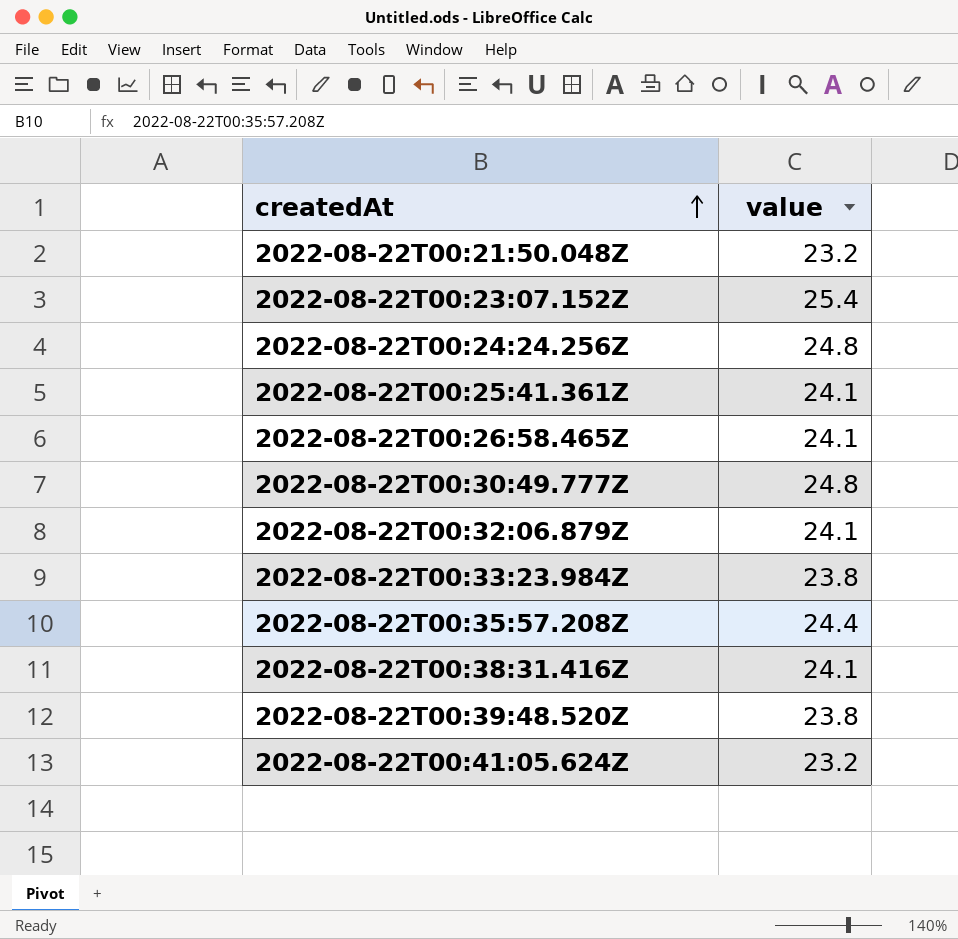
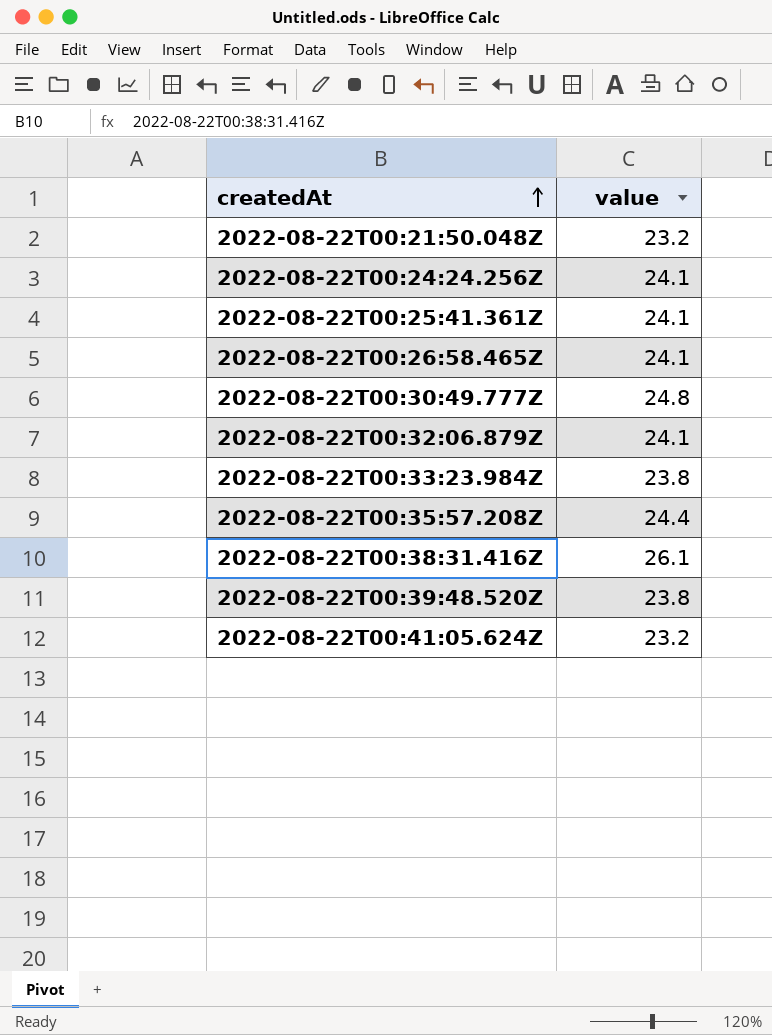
row 2022-08-22T00:23:07.152Z: 25.4 -> none
2022-08-22T00:24:24.256Z | value: 24.8 -> 24.1
2022-08-22T00:38:31.416Z | value: 24.1 -> 26.1

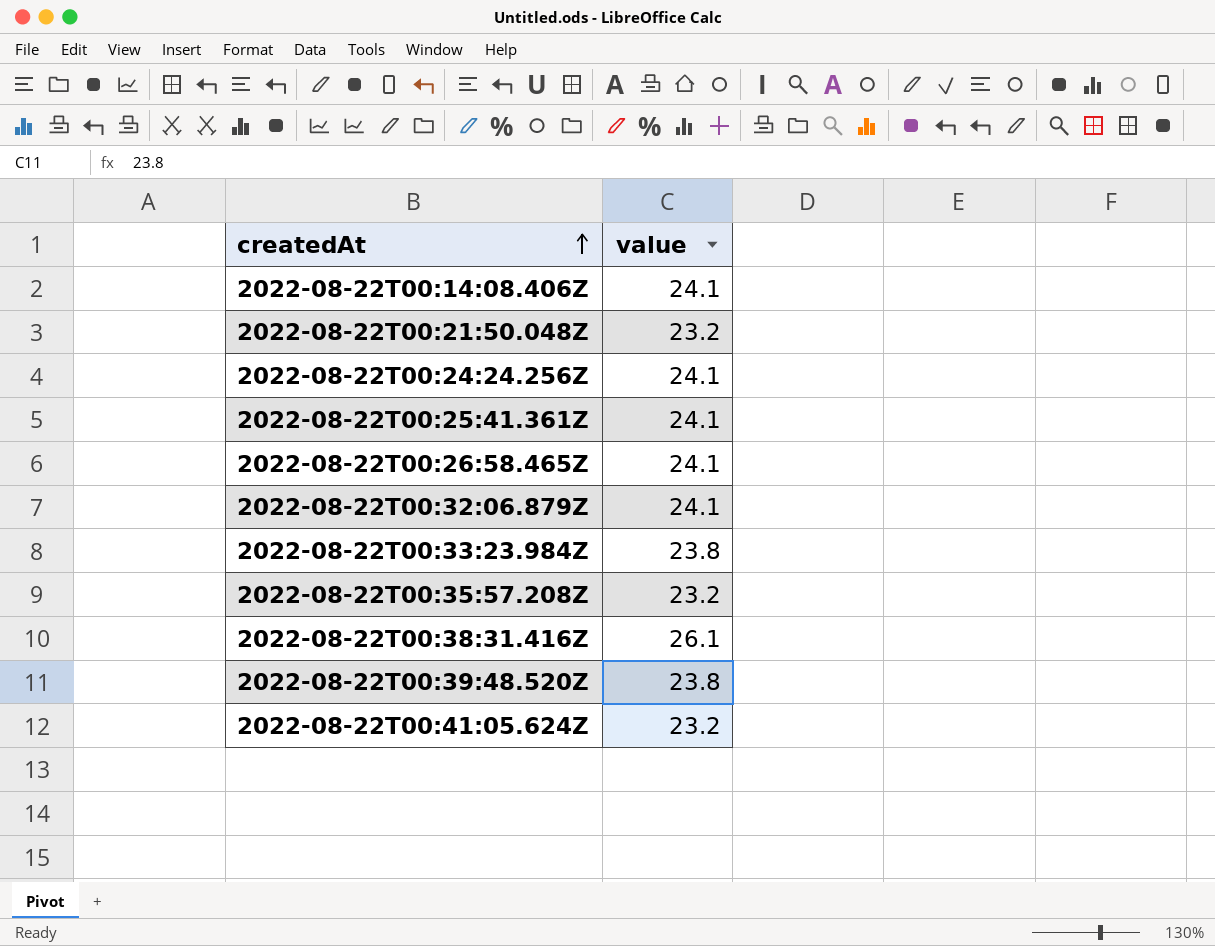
row 2022-08-22T00:30:49.777Z: 24.8 -> none
row 2022-08-22T00:14:08.406Z: none -> 24.1
2022-08-22T00:35:57.208Z | value: 24.4 -> 23.2

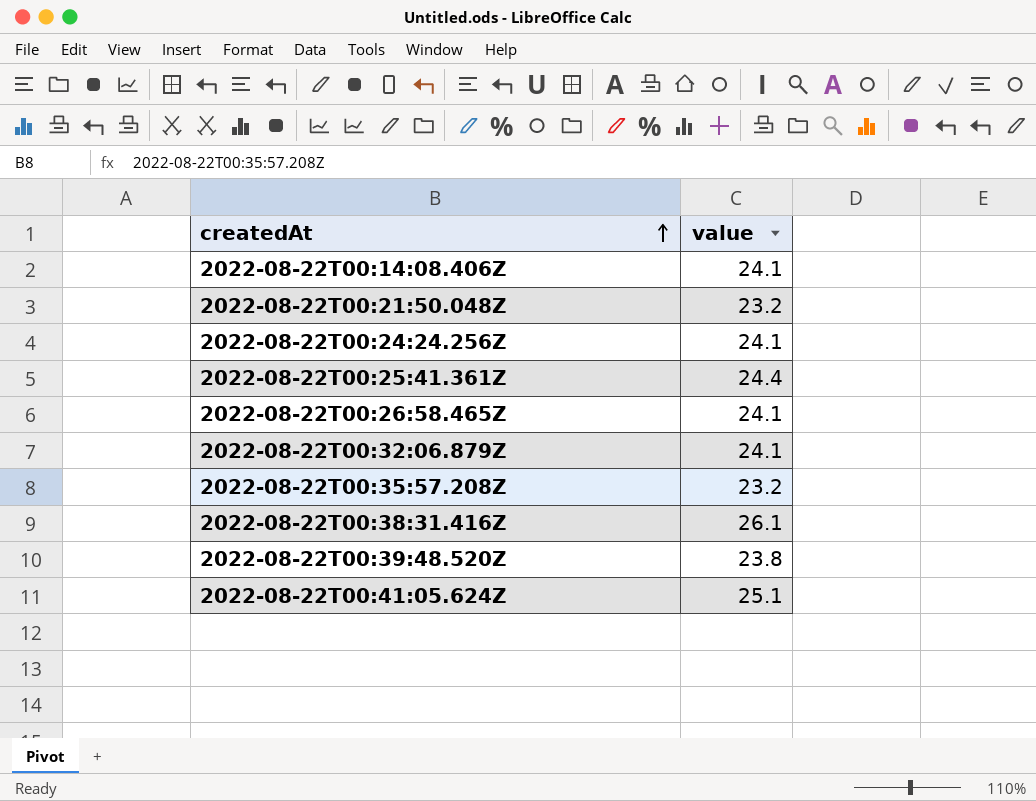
row 2022-08-22T00:33:23.984Z: 23.8 -> none
2022-08-22T00:25:41.361Z | value: 24.1 -> 24.4
2022-08-22T00:41:05.624Z | value: 23.2 -> 25.1

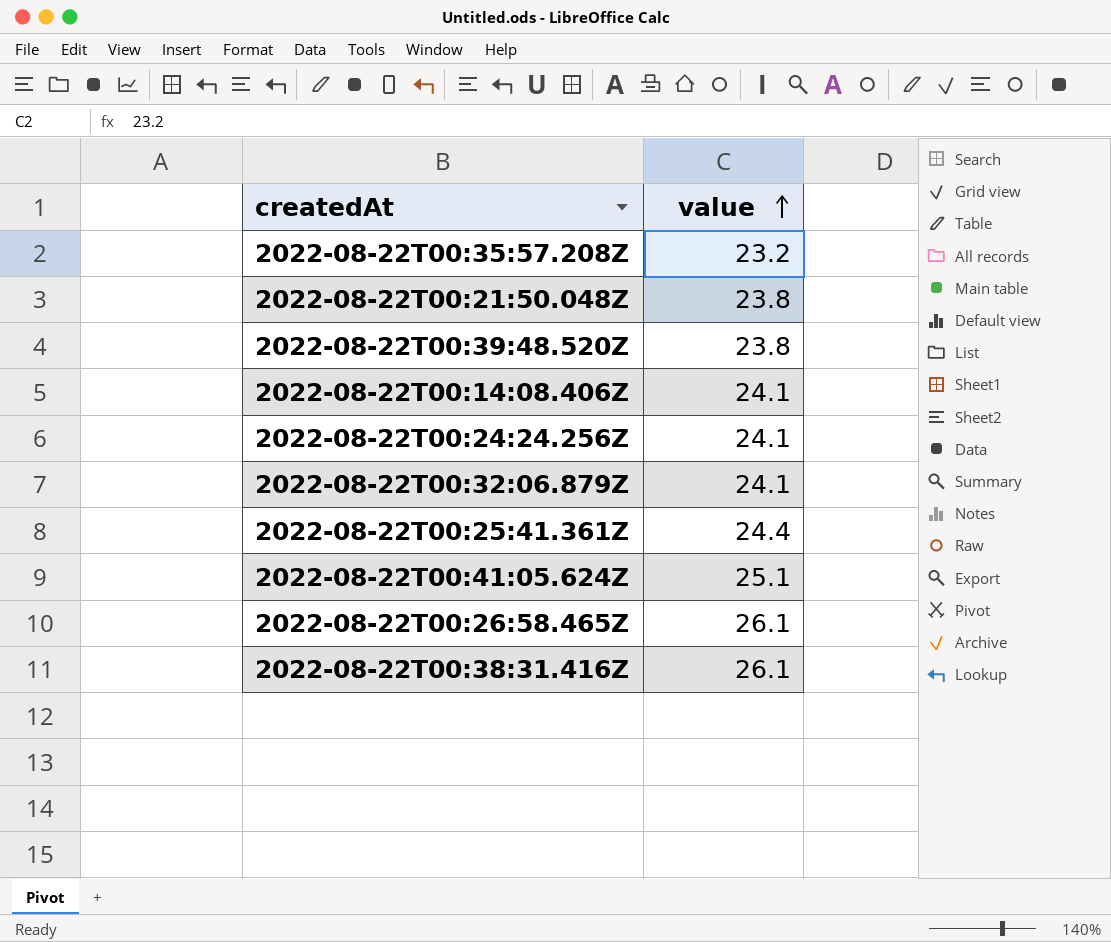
row order: createdAt ascending -> value ascending
2022-08-22T00:21:50.048Z | value: 23.2 -> 23.8
2022-08-22T00:26:58.465Z | value: 24.1 -> 26.1

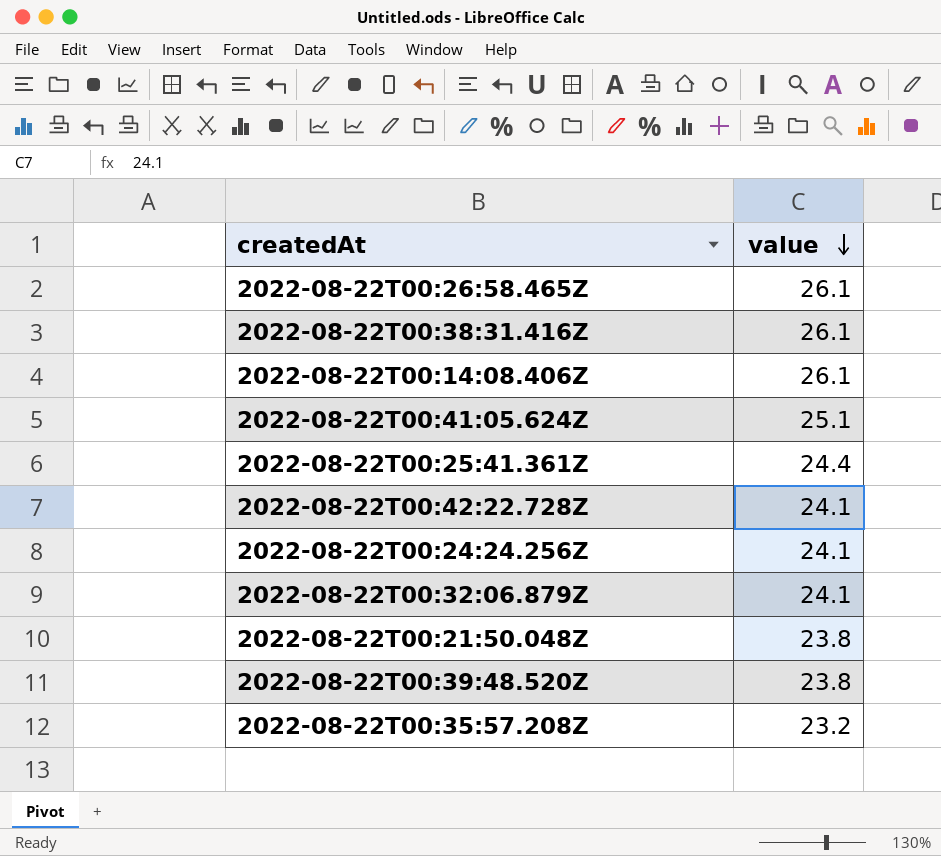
row order: value ascending -> value descending
2022-08-22T00:14:08.406Z | value: 24.1 -> 26.1
row 2022-08-22T00:42:22.728Z: none -> 24.1

